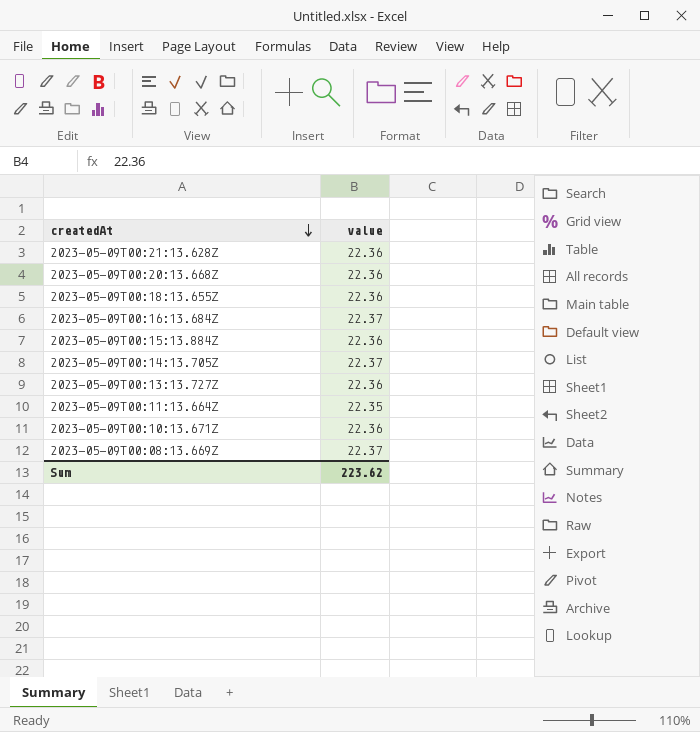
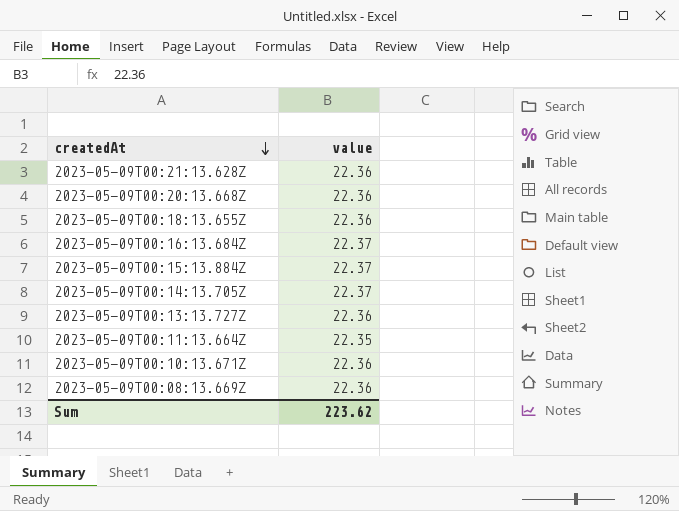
2023-05-09T00:15:13.884Z | value: 22.36 -> 22.37
2023-05-09T00:08:13.669Z | value: 22.37 -> 22.36

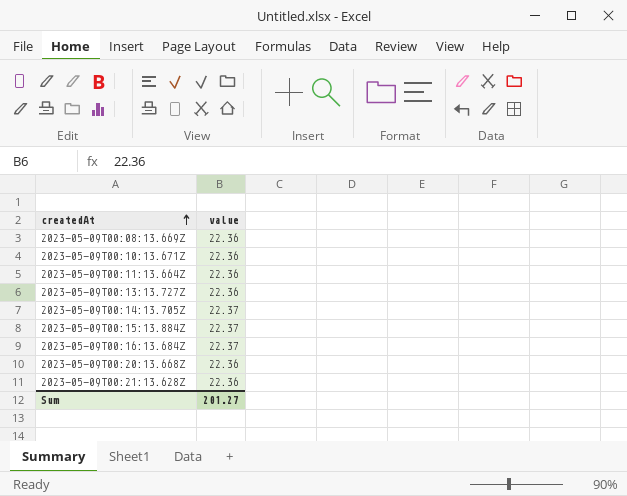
row order: createdAt descending -> createdAt ascending
row 2023-05-09T00:18:13.655Z: 22.36 -> none
2023-05-09T00:11:13.664Z | value: 22.35 -> 22.36
Sum | value: 223.62 -> 201.27

